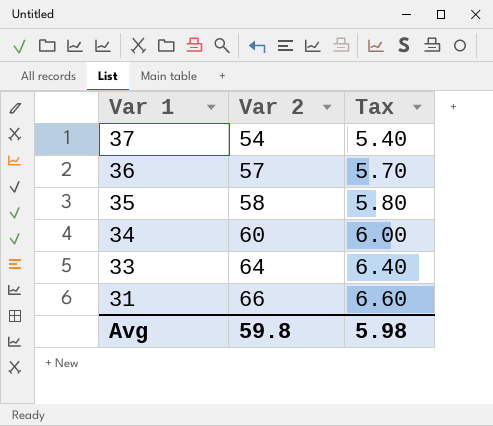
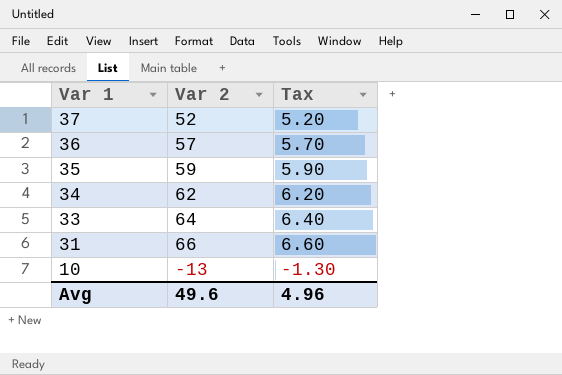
37 | Var 2: 54 -> 52
37 | Tax: 5.40 -> 5.20
35 | Var 2: 58 -> 59
35 | Tax: 5.80 -> 5.90
34 | Var 2: 60 -> 62
34 | Tax: 6.00 -> 6.20
row 10: none -> -13 | -1.30
Avg | Var 2: 59.8 -> 49.6
Avg | Tax: 5.98 -> 4.96

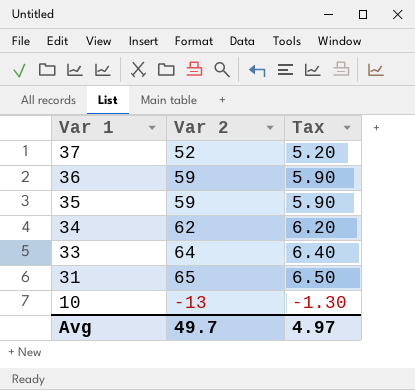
36 | Var 2: 57 -> 59
36 | Tax: 5.70 -> 5.90
31 | Var 2: 66 -> 65
31 | Tax: 6.60 -> 6.50
Avg | Var 2: 49.6 -> 49.7
Avg | Tax: 4.96 -> 4.97

